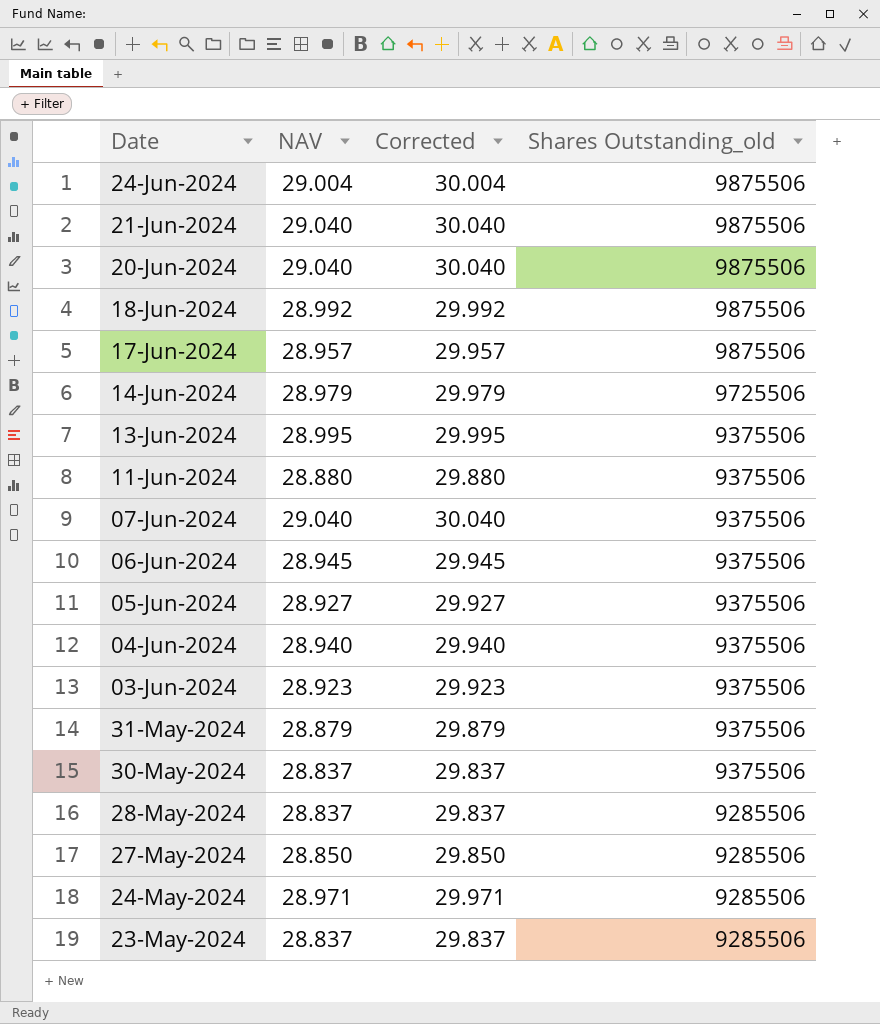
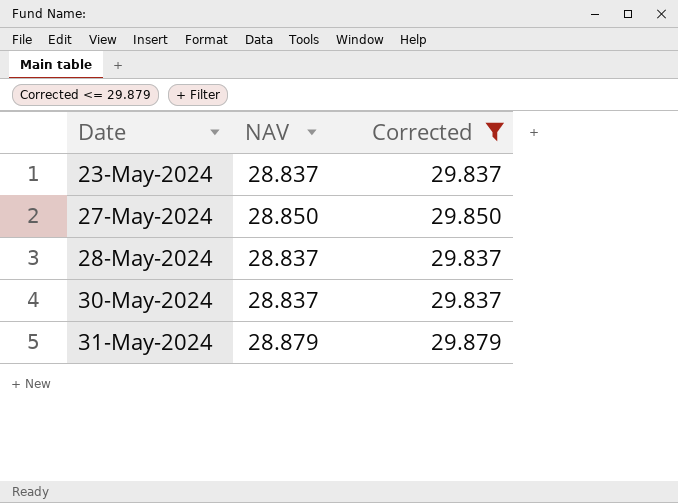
filter: none -> Corrected <= 29.879
row order: Date descending -> Date ascending
column Shares Outstanding_old | position: 4 -> none

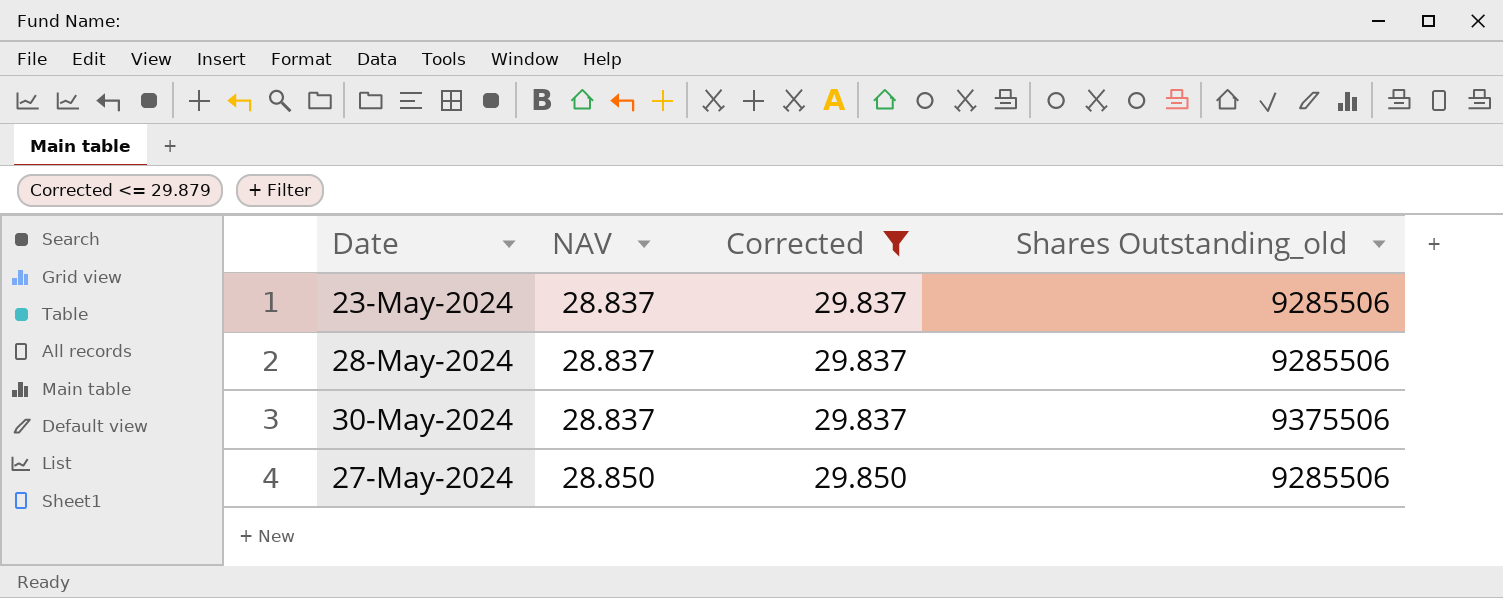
row order: Date ascending -> NAV ascending
column Shares Outstanding_old | position: none -> 4
row 31-May-2024: 28.879 | 29.879 -> none

